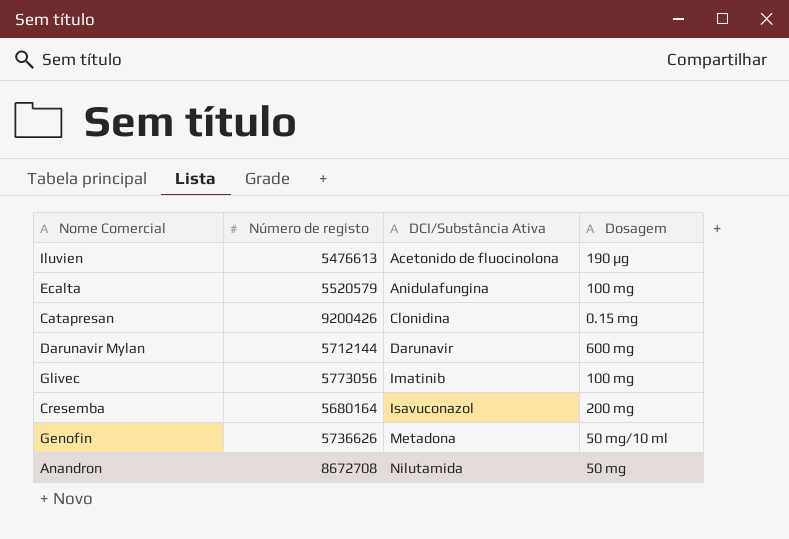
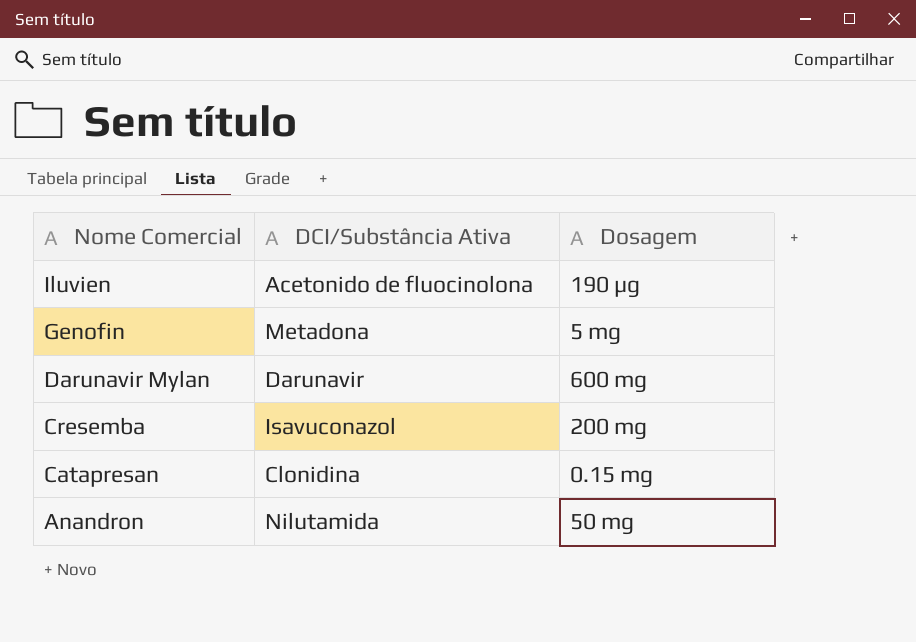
row order: DCI/Substância Ativa ascending -> Nome Comercial descending
column Número de registo | position: 2 -> none
row Ecalta: 5520579 | Anidulafungina | 100 mg -> none
row Glivec: 5773056 | Imatinib | 100 mg -> none
Genofin | Dosagem: 50 mg/10 ml -> 5 mg

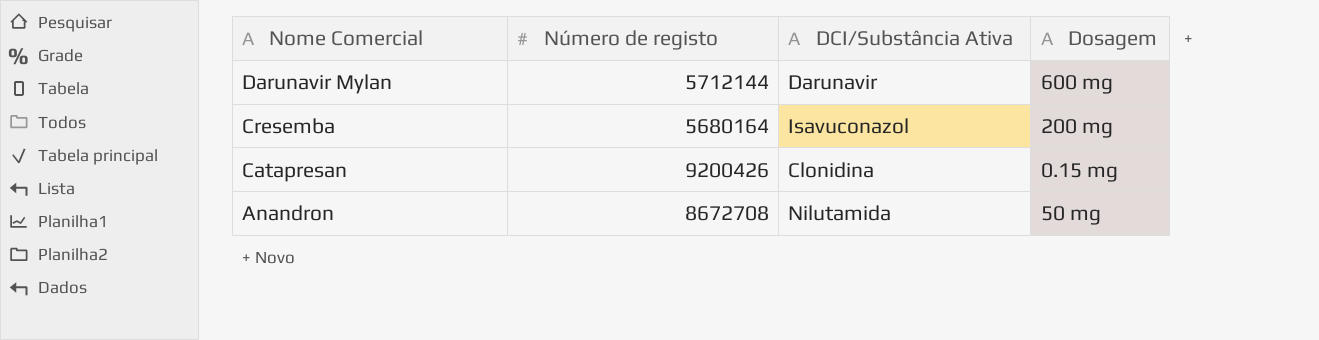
column Número de registo | position: none -> 2
row Iluvien: Acetonido de fluocinolona | 190 µg -> none
row Genofin: Metadona | 5 mg -> none

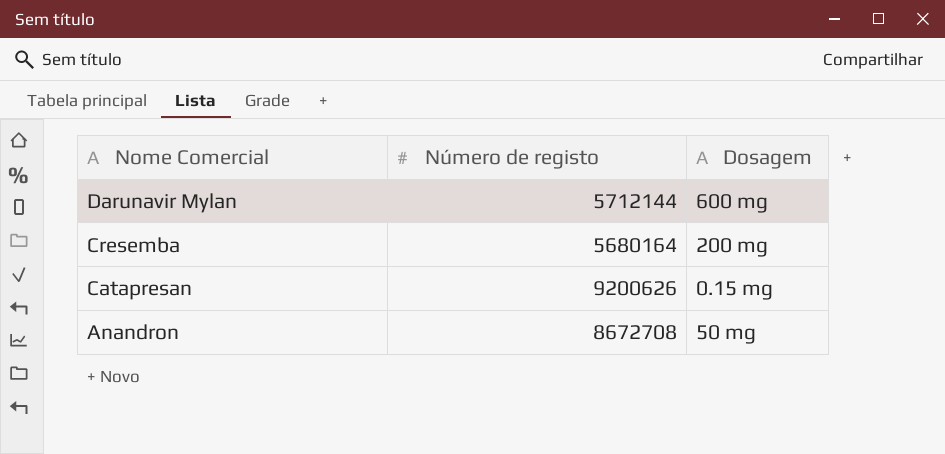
column DCI/Substância Ativa | position: 3 -> none
Catapresan | Número de registo: 9200426 -> 9200626

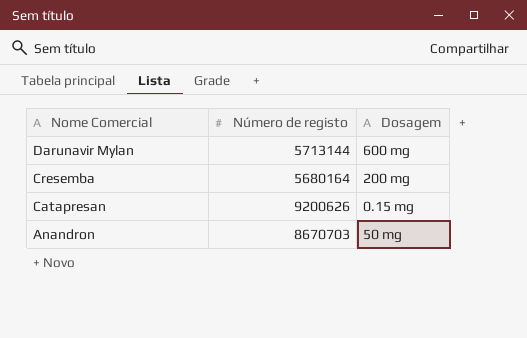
Darunavir Mylan | Número de registo: 5712144 -> 5713144
Anandron | Número de registo: 8672708 -> 8670703

